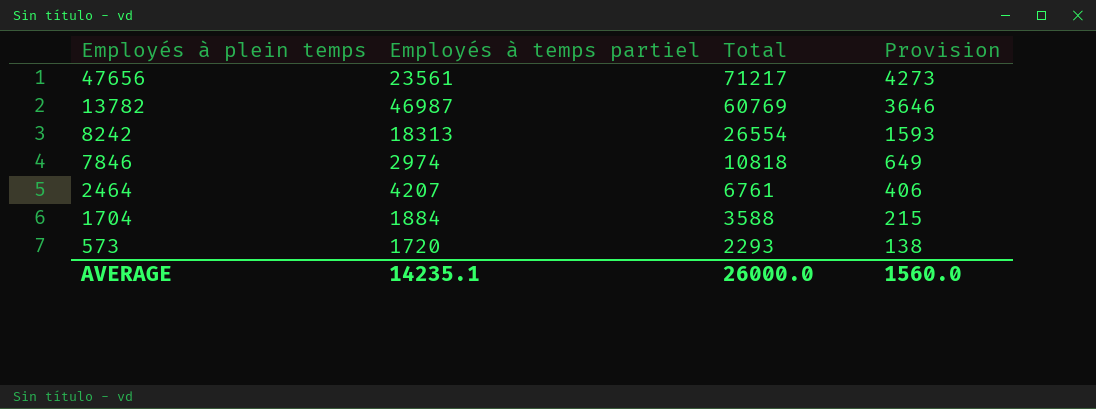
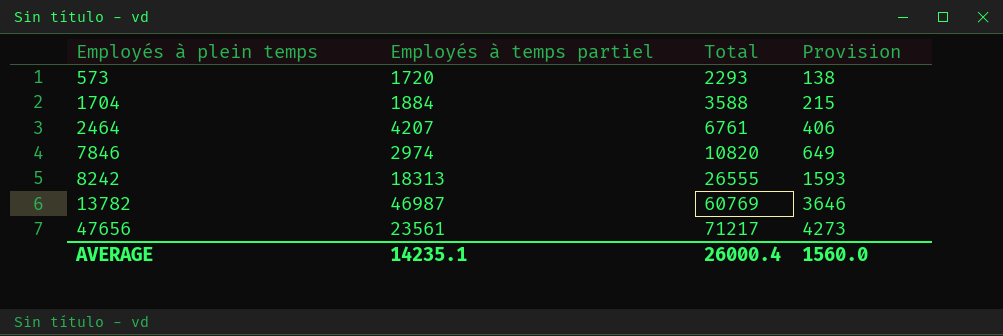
row order: Employés à plein temps descending -> Employés à plein temps ascending
7846 | Total: 10818 -> 10820
8242 | Total: 26554 -> 26555
AVERAGE | Total: 26000.0 -> 26000.4

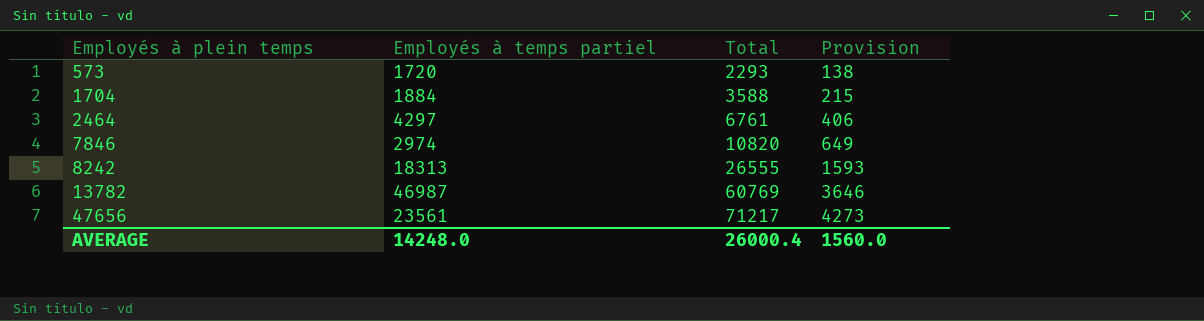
2464 | Employés à temps partiel: 4207 -> 4297
AVERAGE | Employés à temps partiel: 14235.1 -> 14248.0

